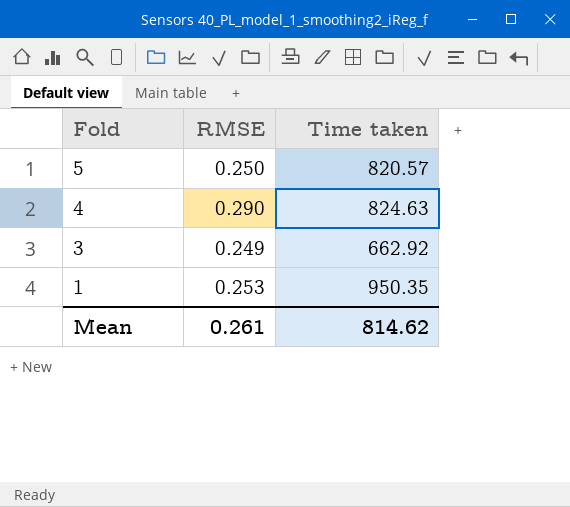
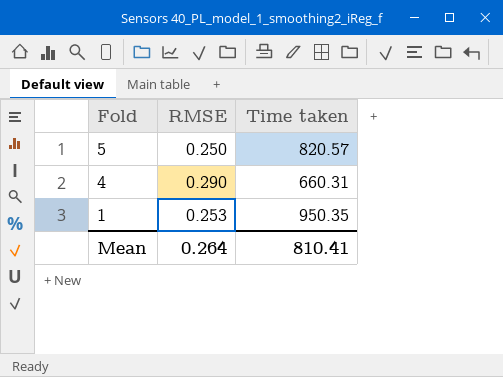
row 3: 0.249 | 662.92 -> none
4 | Time taken: 824.63 -> 660.31
Mean | RMSE: 0.261 -> 0.264
Mean | Time taken: 814.62 -> 810.41

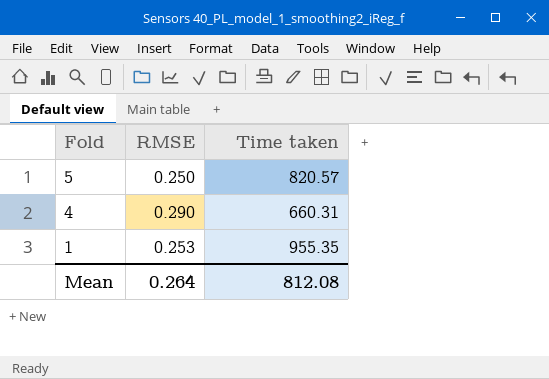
1 | Time taken: 950.35 -> 955.35
Mean | Time taken: 810.41 -> 812.08

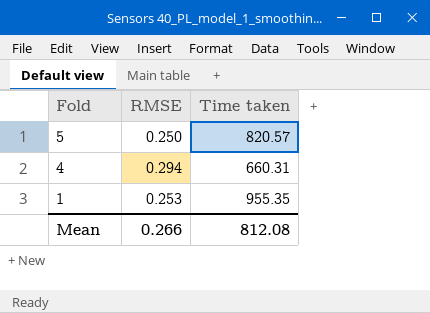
4 | RMSE: 0.290 -> 0.294
Mean | RMSE: 0.264 -> 0.266

